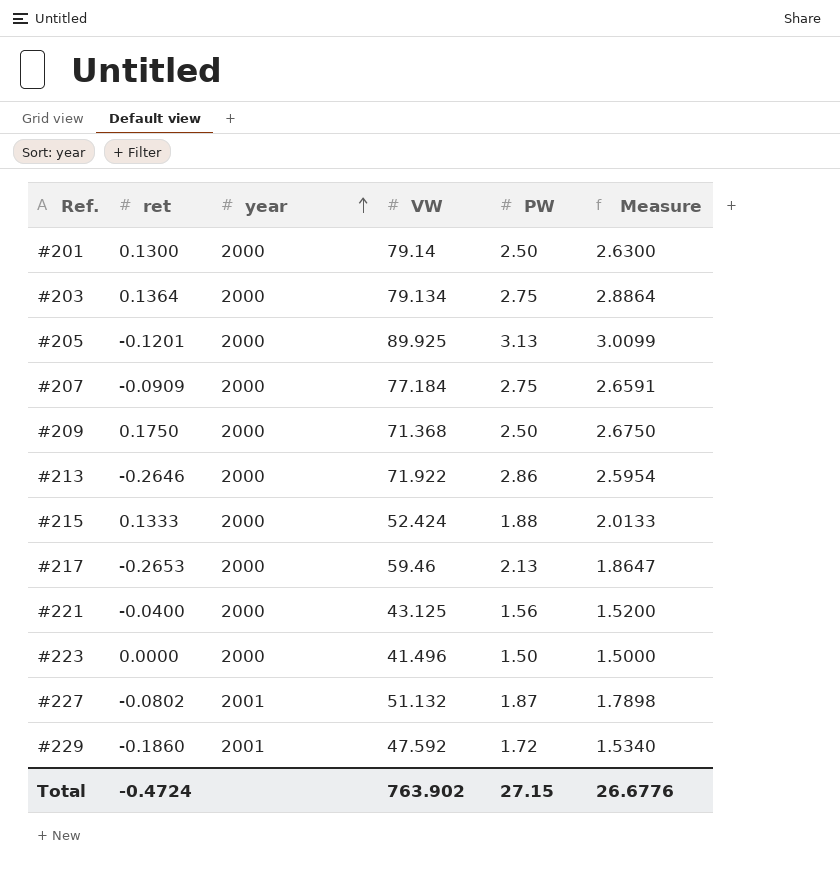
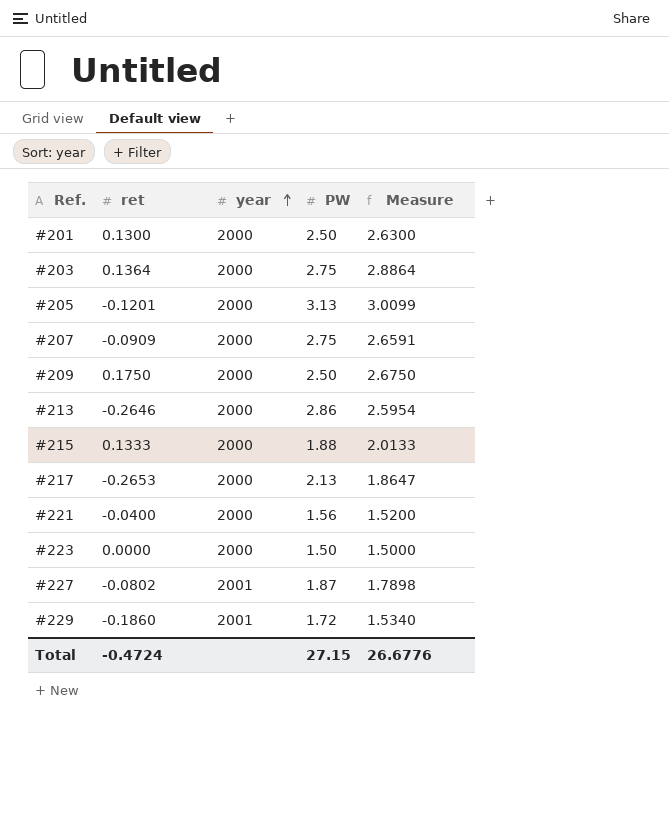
column VW | position: 4 -> none

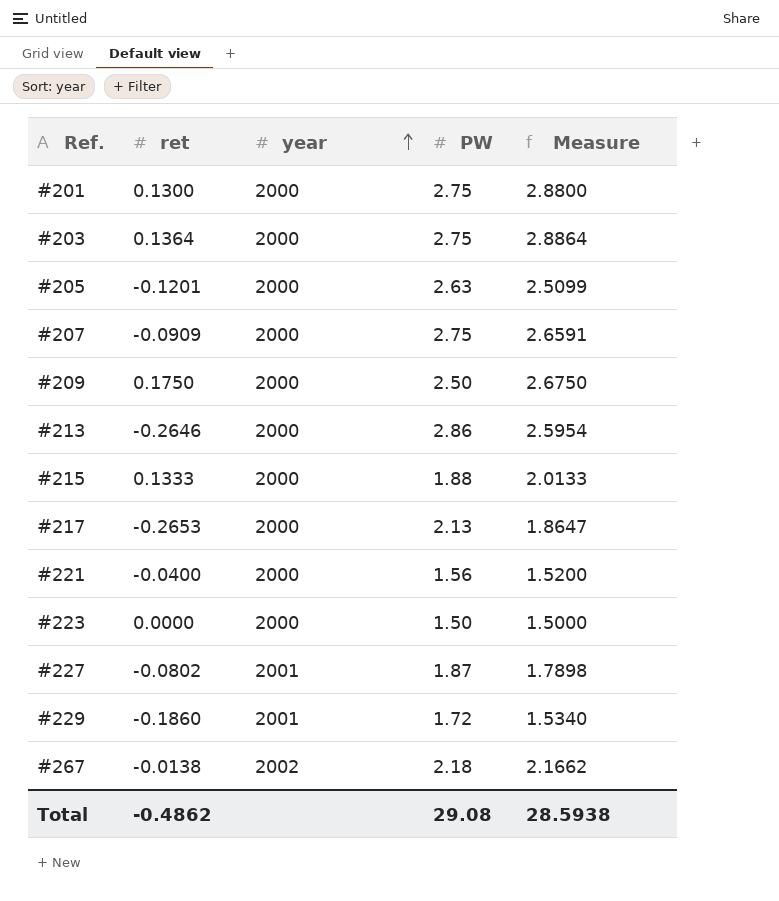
#201 | PW: 2.50 -> 2.75
#201 | Measure: 2.6300 -> 2.8800
#205 | PW: 3.13 -> 2.63
#205 | Measure: 3.0099 -> 2.5099
row #267: none -> -0.0138 | 2002 | 2.18 | 2.1662
Total | ret: -0.4724 -> -0.4862
Total | PW: 27.15 -> 29.08
Total | Measure: 26.6776 -> 28.5938

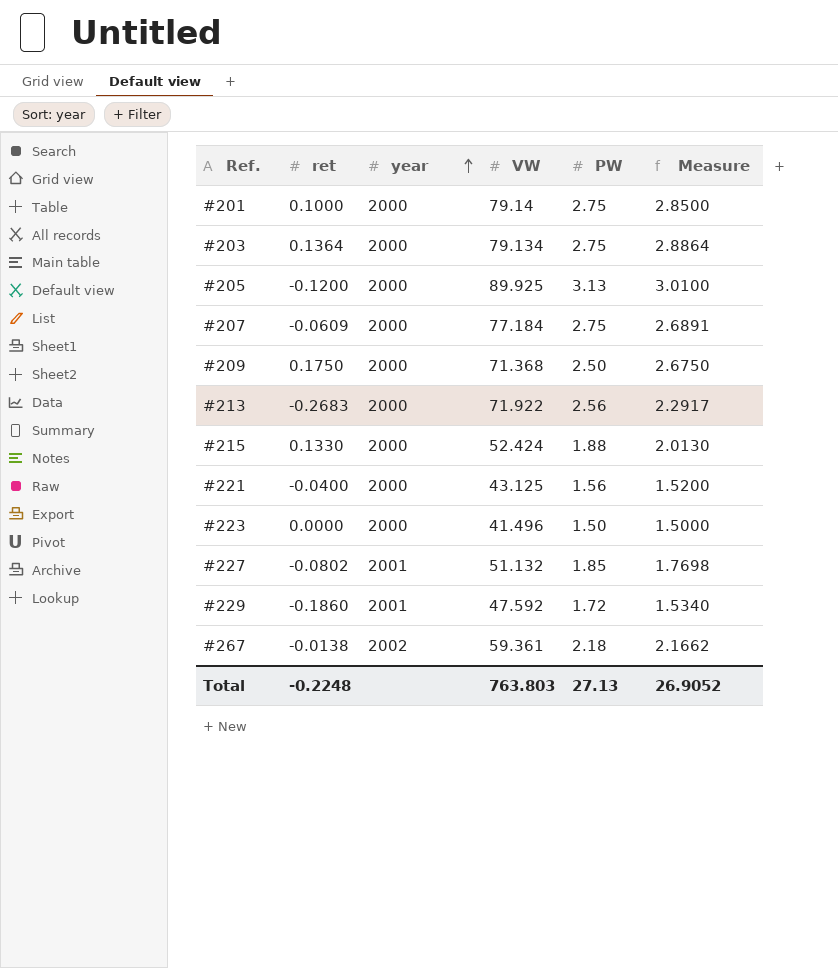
column VW | position: none -> 4
row #217: -0.2653 | 2000 | 2.13 | 1.8647 -> none
#201 | ret: 0.1300 -> 0.1000
#201 | Measure: 2.8800 -> 2.8500
#205 | ret: -0.1201 -> -0.1200
#205 | PW: 2.63 -> 3.13
#205 | Measure: 2.5099 -> 3.0100
#207 | ret: -0.0909 -> -0.0609
#207 | Measure: 2.6591 -> 2.6891
#213 | ret: -0.2646 -> -0.2683
#213 | PW: 2.86 -> 2.56
#213 | Measure: 2.5954 -> 2.2917
#215 | ret: 0.1333 -> 0.1330
#215 | Measure: 2.0133 -> 2.0130
#227 | PW: 1.87 -> 1.85
#227 | Measure: 1.7898 -> 1.7698
Total | ret: -0.4862 -> -0.2248
Total | PW: 29.08 -> 27.13
Total | Measure: 28.5938 -> 26.9052

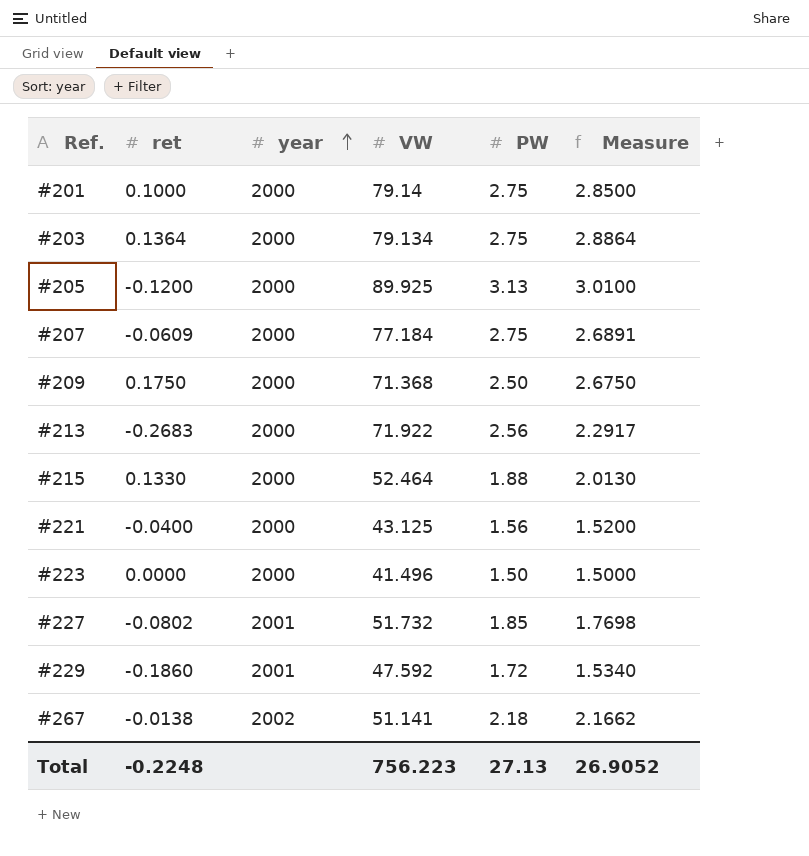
#215 | VW: 52.424 -> 52.464
#227 | VW: 51.132 -> 51.732
#267 | VW: 59.361 -> 51.141
Total | VW: 763.803 -> 756.223

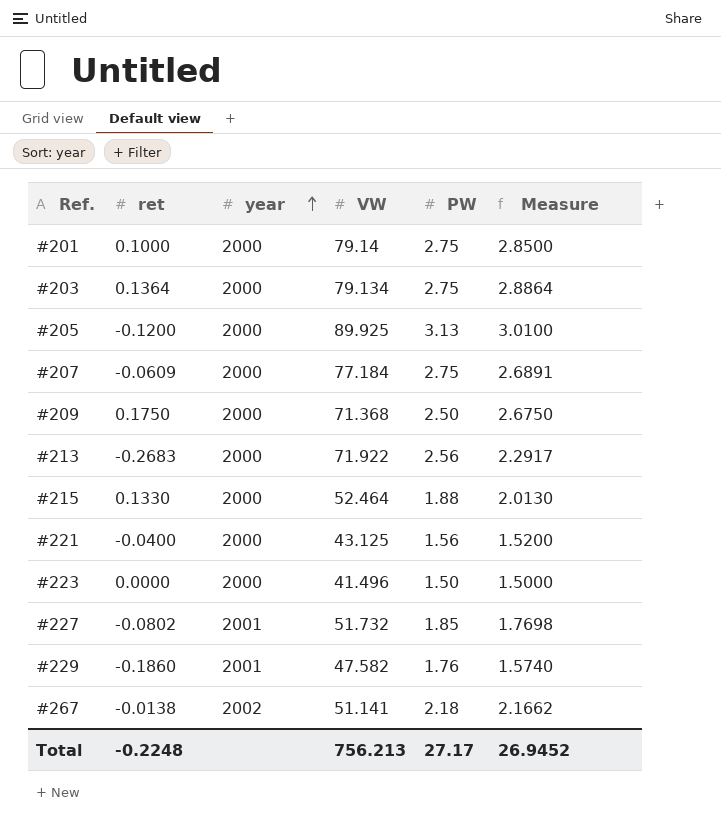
#229 | VW: 47.592 -> 47.582
#229 | PW: 1.72 -> 1.76
#229 | Measure: 1.5340 -> 1.5740
Total | VW: 756.223 -> 756.213
Total | PW: 27.13 -> 27.17
Total | Measure: 26.9052 -> 26.9452

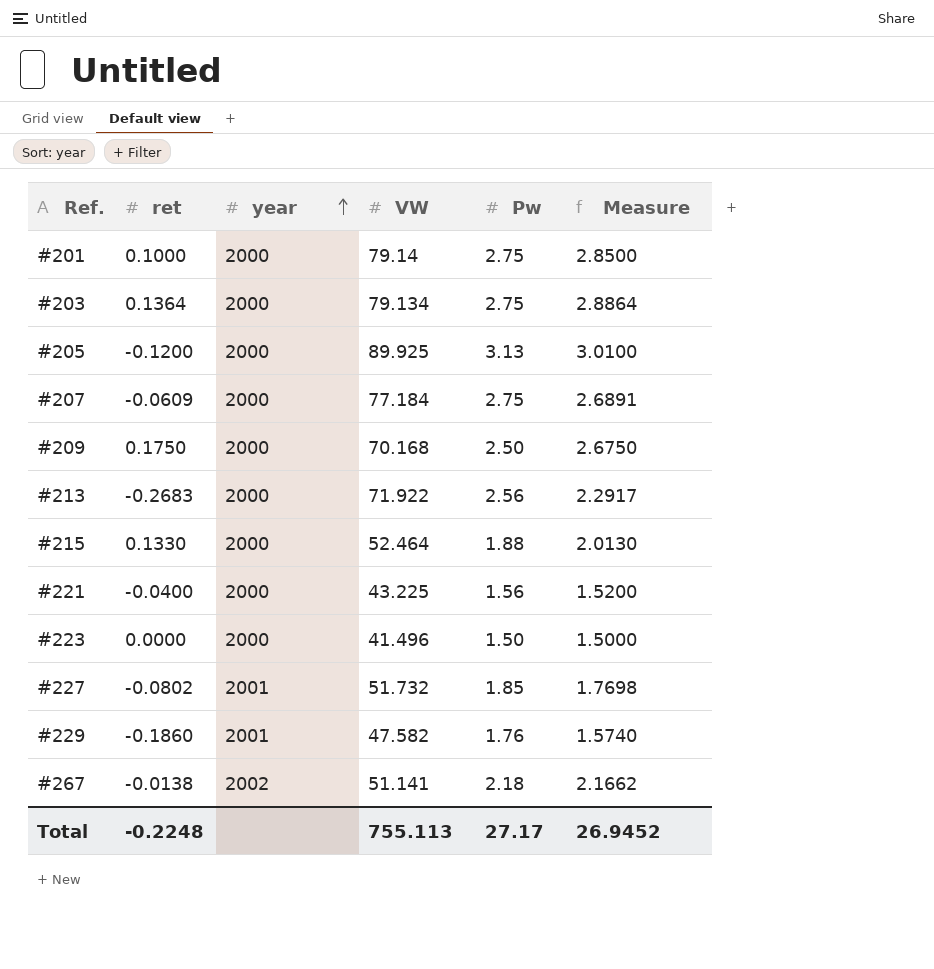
column name: PW -> Pw
#209 | VW: 71.368 -> 70.168
#221 | VW: 43.125 -> 43.225
Total | VW: 756.213 -> 755.113

